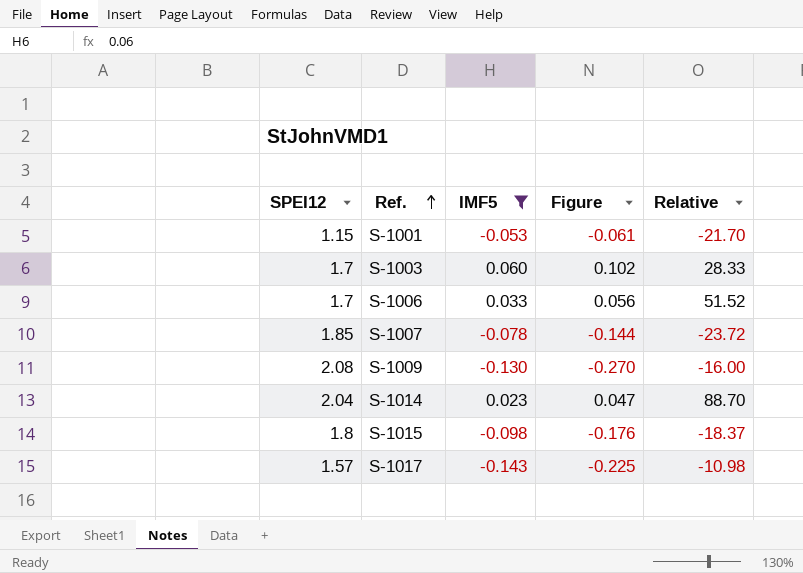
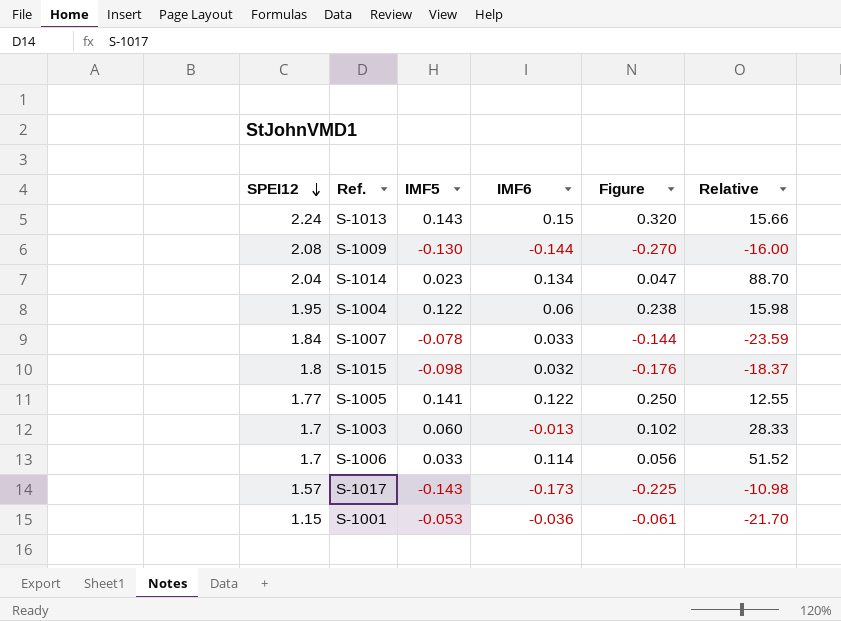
filter: IMF5 <= 0.060 -> none
row order: Ref. ascending -> SPEI12 descending
column IMF6 | position: none -> 4
S-1007 | SPEI12: 1.85 -> 1.84
S-1007 | Relative: -23.72 -> -23.59

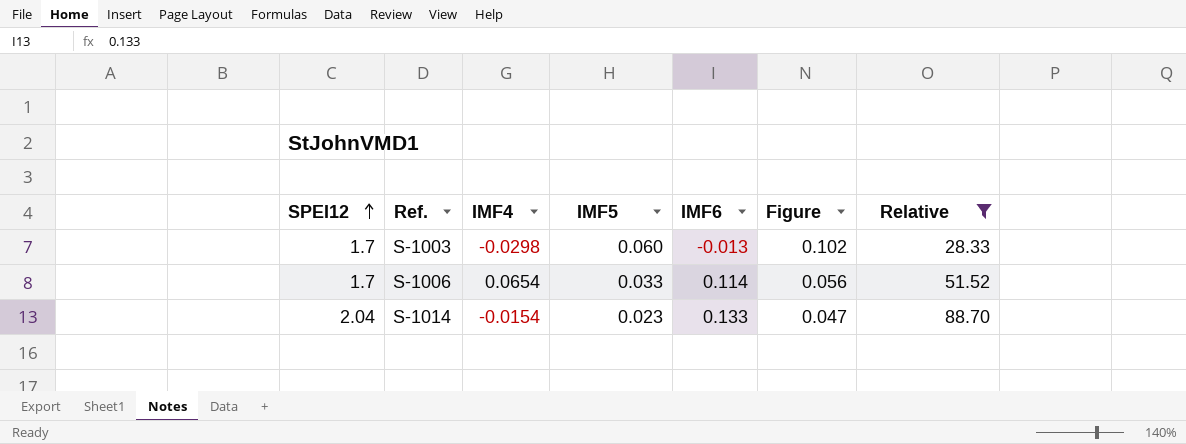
filter: none -> Relative >= 28.33
row order: SPEI12 descending -> SPEI12 ascending
column IMF4 | position: none -> 3
S-1014 | IMF6: 0.134 -> 0.133

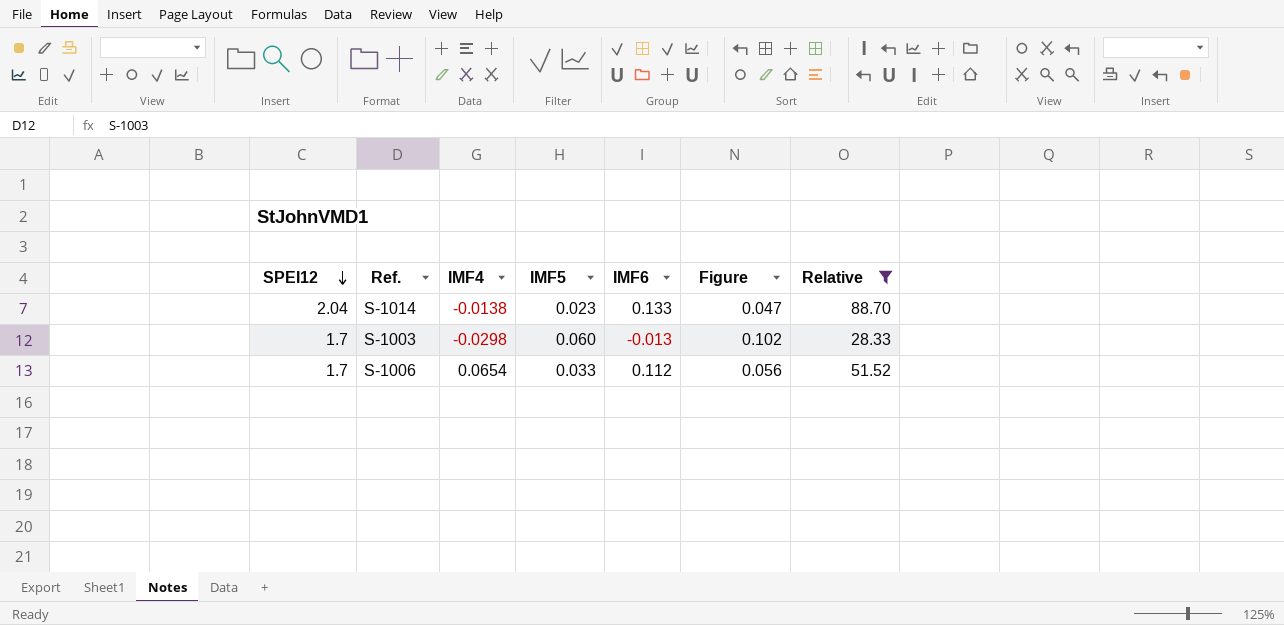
row order: SPEI12 ascending -> SPEI12 descending
S-1014 | IMF4: -0.0154 -> -0.0138
S-1006 | IMF6: 0.114 -> 0.112

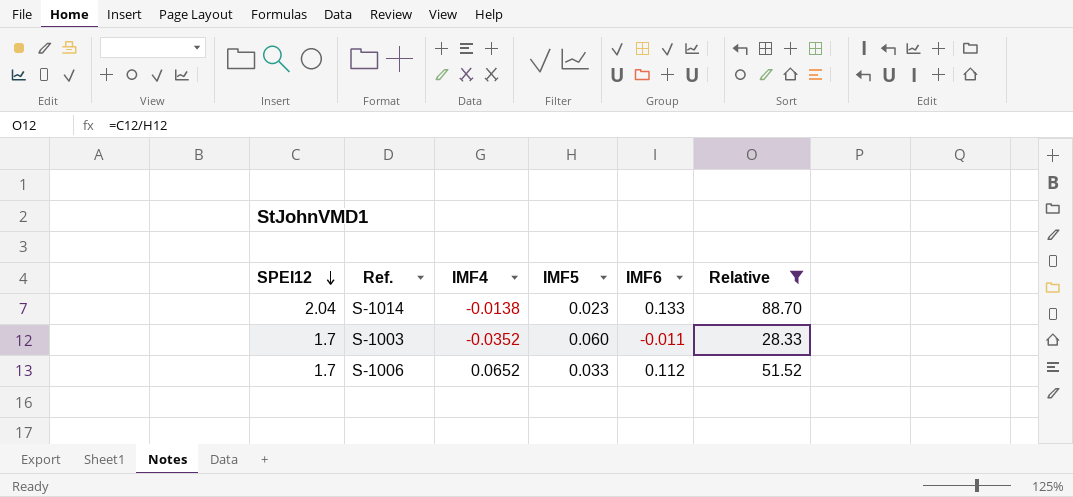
column Figure | formula: [SPEI12] * [IMF5] -> none
S-1003 | IMF4: -0.0298 -> -0.0352
S-1003 | IMF6: -0.013 -> -0.011
S-1006 | IMF4: 0.0654 -> 0.0652

